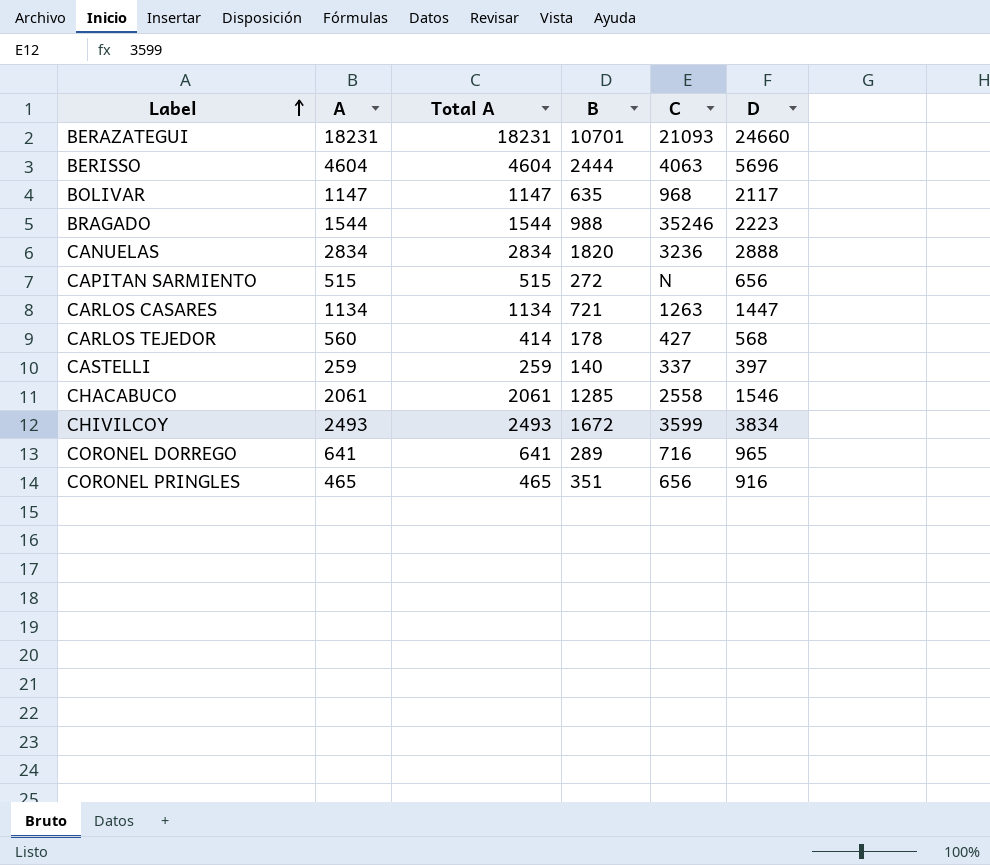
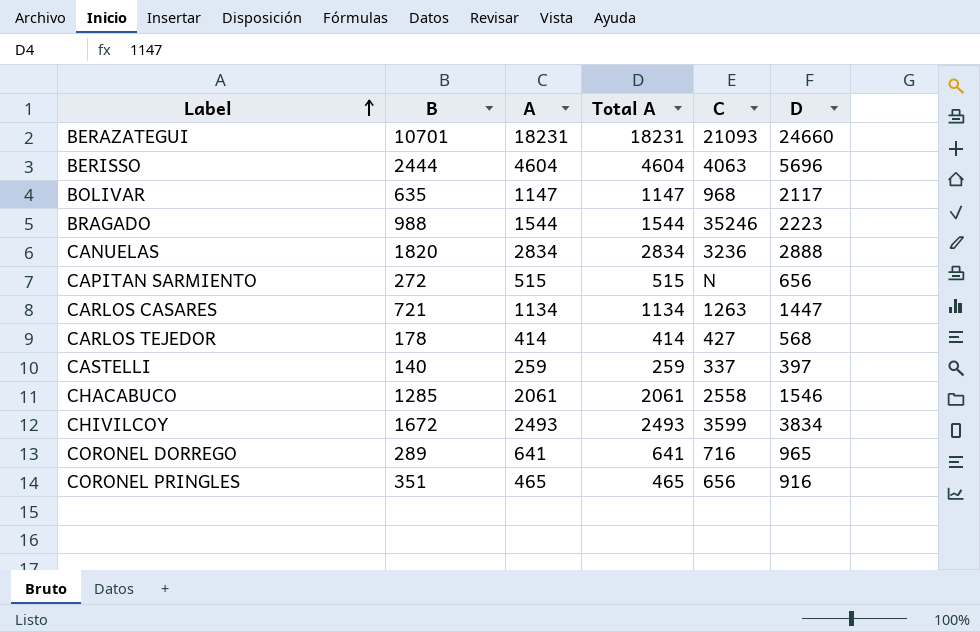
column B | position: 4 -> 2
CARLOS TEJEDOR | A: 560 -> 414

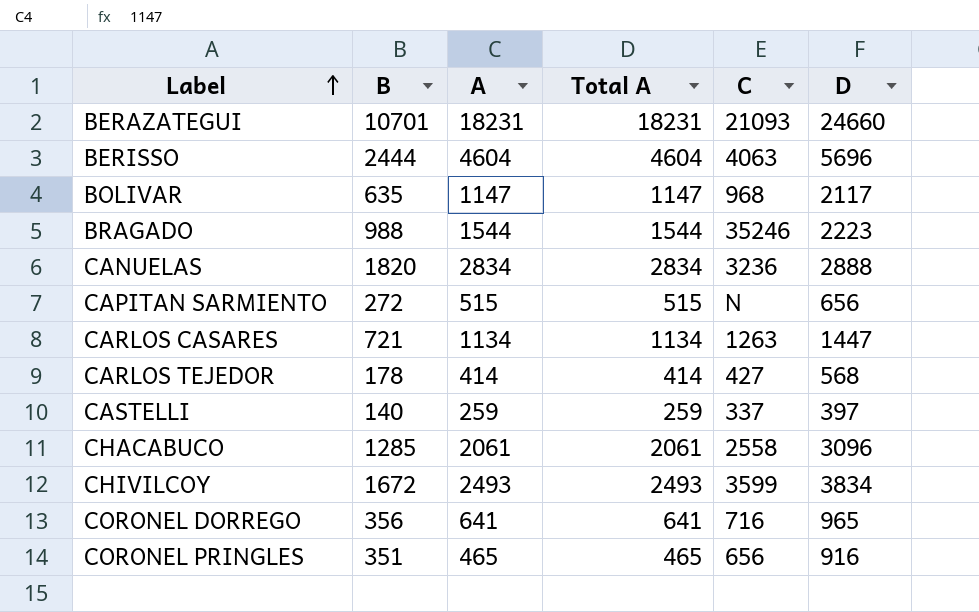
CHACABUCO | D: 1546 -> 3096
CORONEL DORREGO | B: 289 -> 356

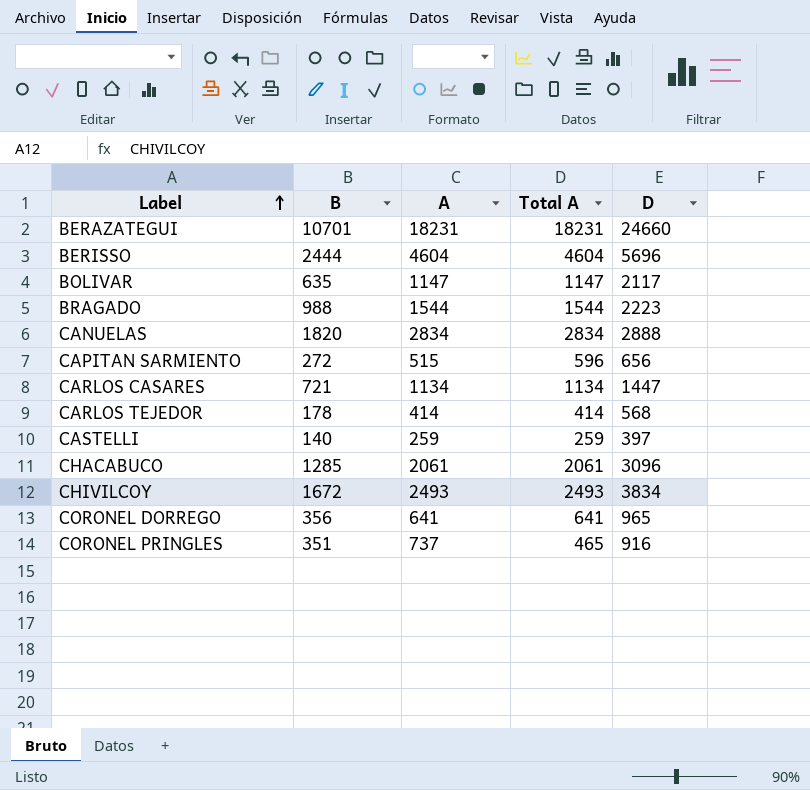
column C | position: 5 -> none
CAPITAN SARMIENTO | Total A: 515 -> 596
CORONEL PRINGLES | A: 465 -> 737

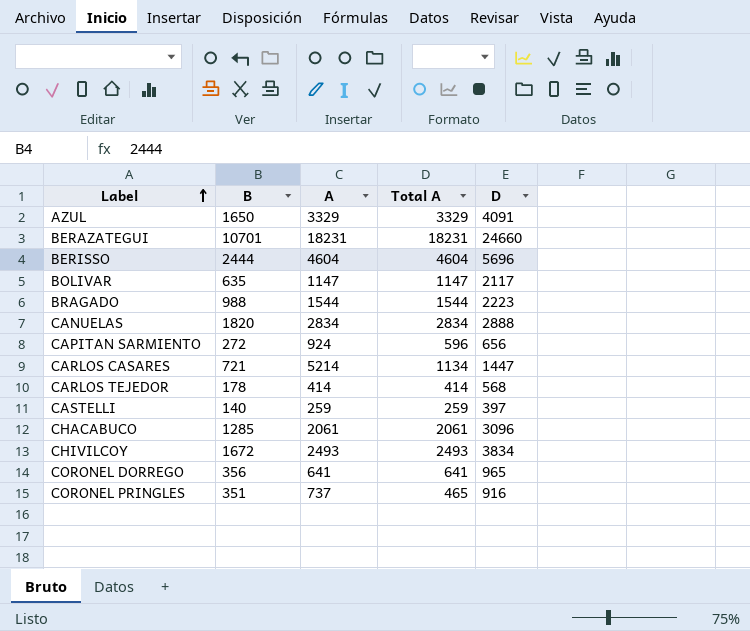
row AZUL: none -> 1650 | 3329 | 3329 | 4091
CAPITAN SARMIENTO | A: 515 -> 924
CARLOS CASARES | A: 1134 -> 5214

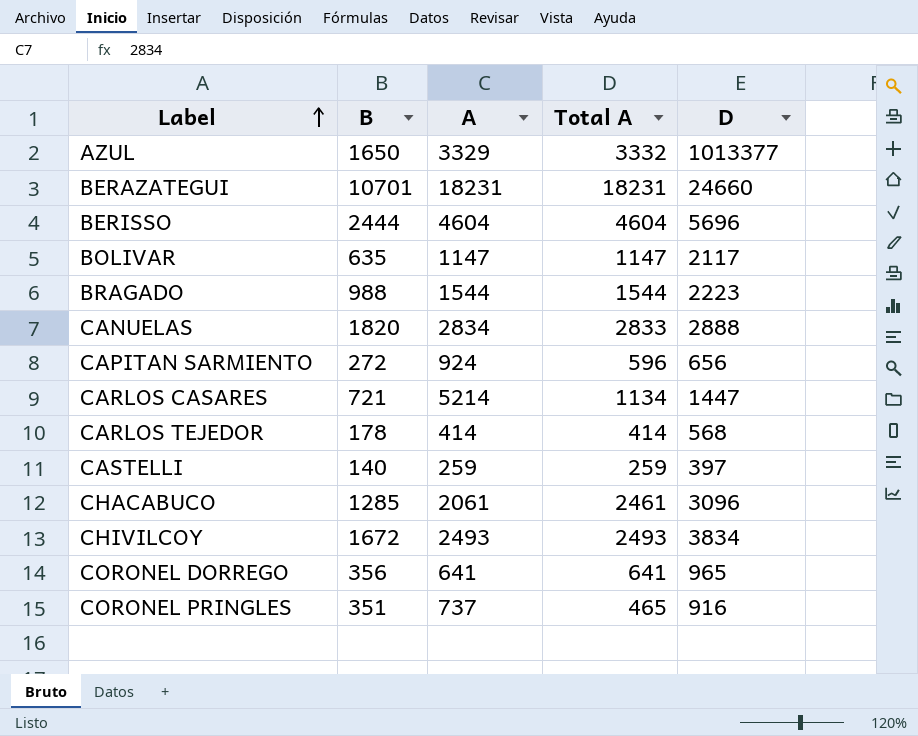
AZUL | Total A: 3329 -> 3332
AZUL | D: 4091 -> 1013377
CANUELAS | Total A: 2834 -> 2833
CHACABUCO | Total A: 2061 -> 2461

